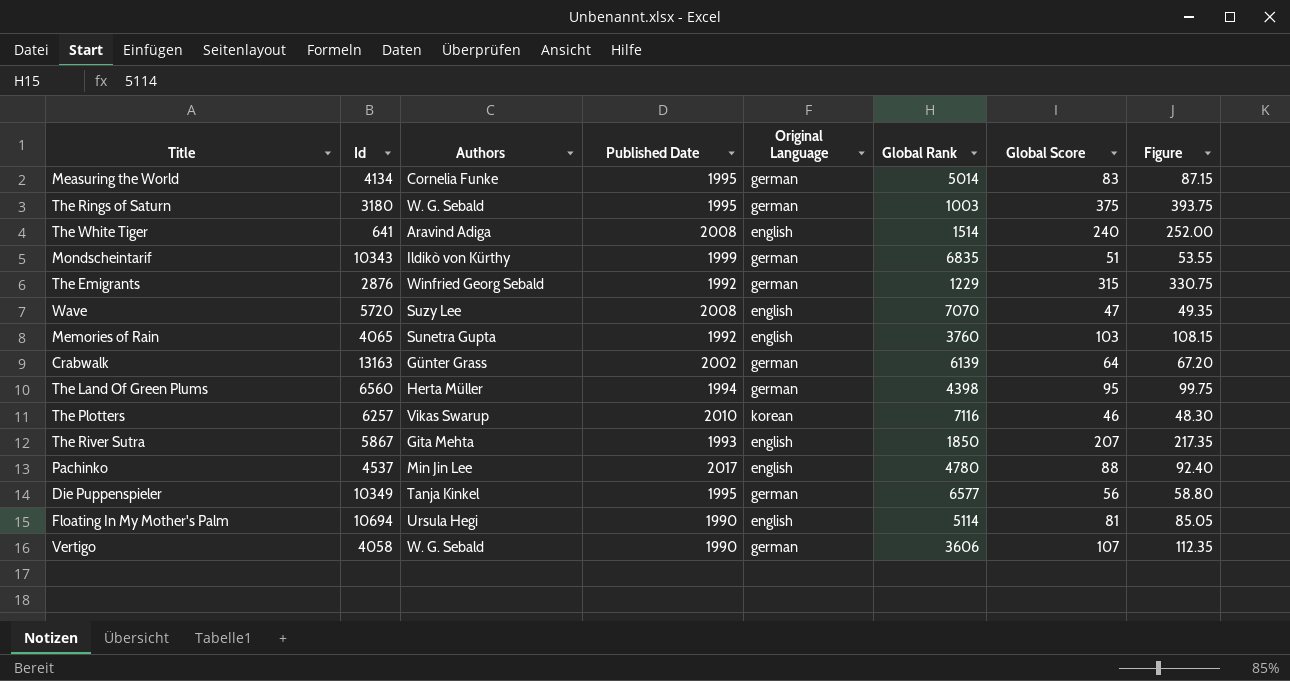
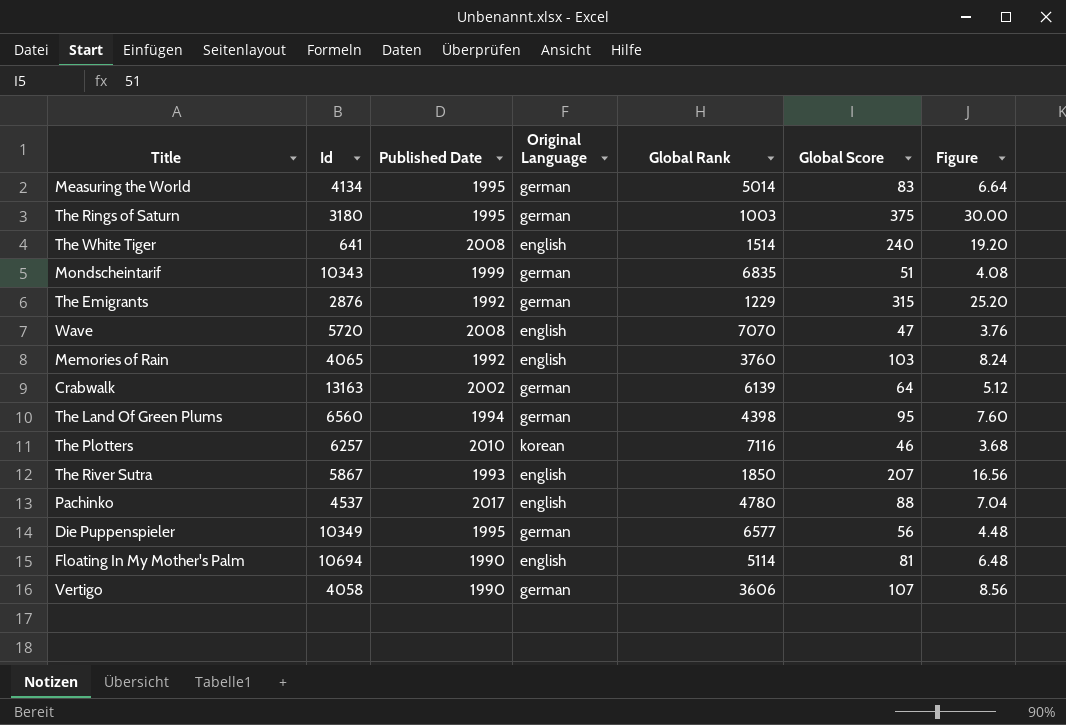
column Authors | position: 3 -> none
column Figure | formula: [Global Score] * 1.05 -> [Global Score] * 0.08

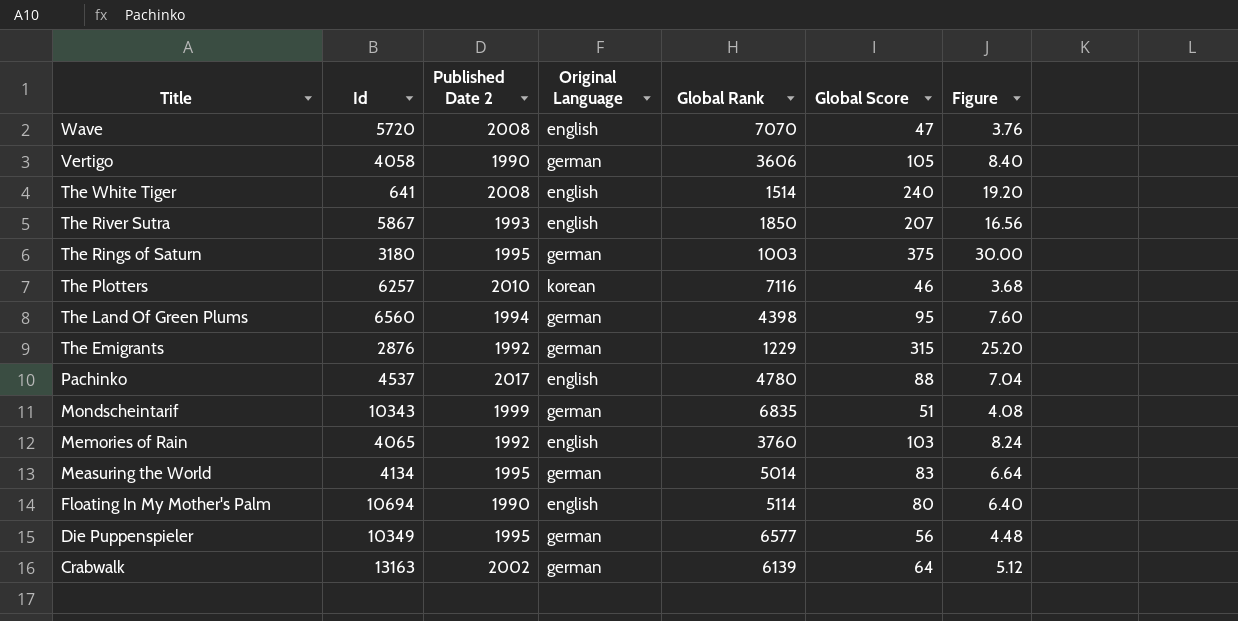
row order: none -> Title descending
column name: Published Date -> Published Date 2
Vertigo | Global Score: 107 -> 105
Vertigo | Figure: 8.56 -> 8.40
Floating In My Mother's Palm | Global Score: 81 -> 80
Floating In My Mother's Palm | Figure: 6.48 -> 6.40

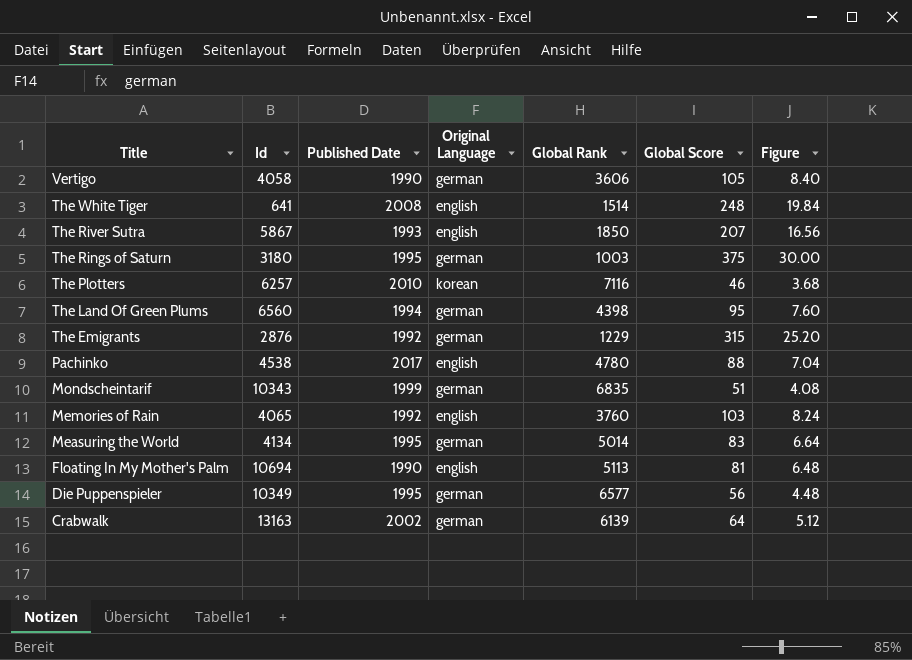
column name: Published Date 2 -> Published Date
row Wave: 5720 | 2008 | english | 7070 | 47 | 3.76 -> none
The White Tiger | Global Score: 240 -> 248
The White Tiger | Figure: 19.20 -> 19.84
Pachinko | Id: 4537 -> 4538
Floating In My Mother's Palm | Global Rank: 5114 -> 5113
Floating In My Mother's Palm | Global Score: 80 -> 81
Floating In My Mother's Palm | Figure: 6.40 -> 6.48

